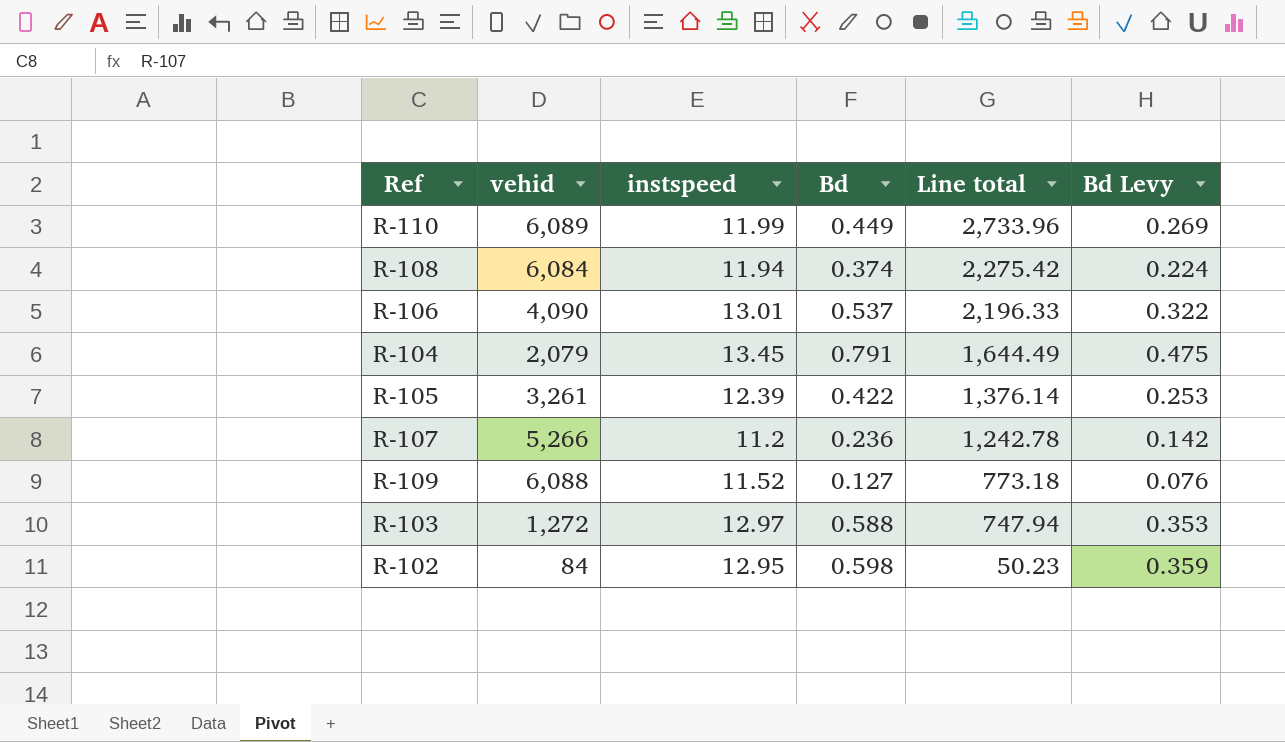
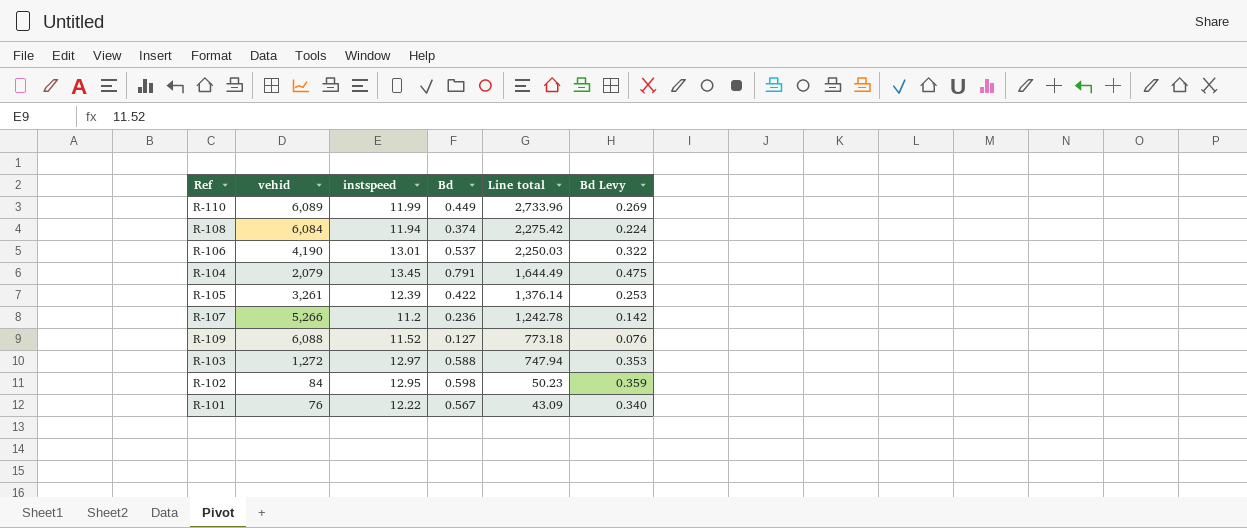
R-106 | vehid: 4,090 -> 4,190
R-106 | Line total: 2,196.33 -> 2,250.03
row R-101: none -> 76 | 12.22 | 0.567 | 43.09 | 0.340

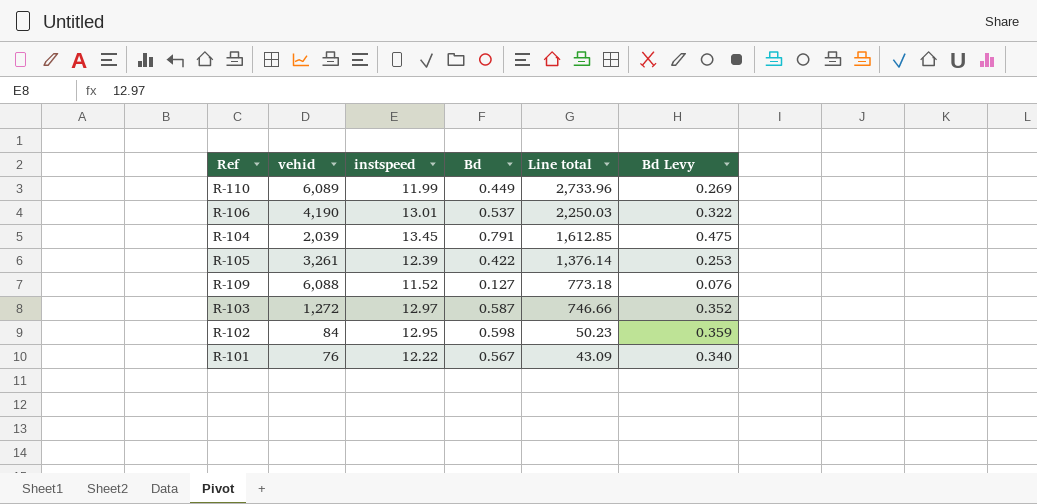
row R-108: 6,084 | 11.94 | 0.374 | 2,275.42 | 0.224 -> none
row R-107: 5,266 | 11.2 | 0.236 | 1,242.78 | 0.142 -> none
R-104 | vehid: 2,079 -> 2,039
R-104 | Line total: 1,644.49 -> 1,612.85
R-103 | Bd: 0.588 -> 0.587
R-103 | Line total: 747.94 -> 746.66
R-103 | Bd Levy: 0.353 -> 0.352

